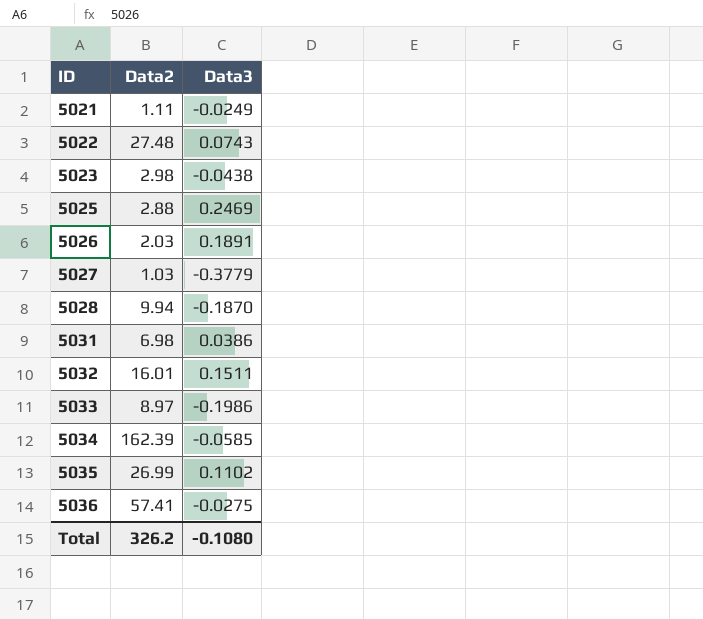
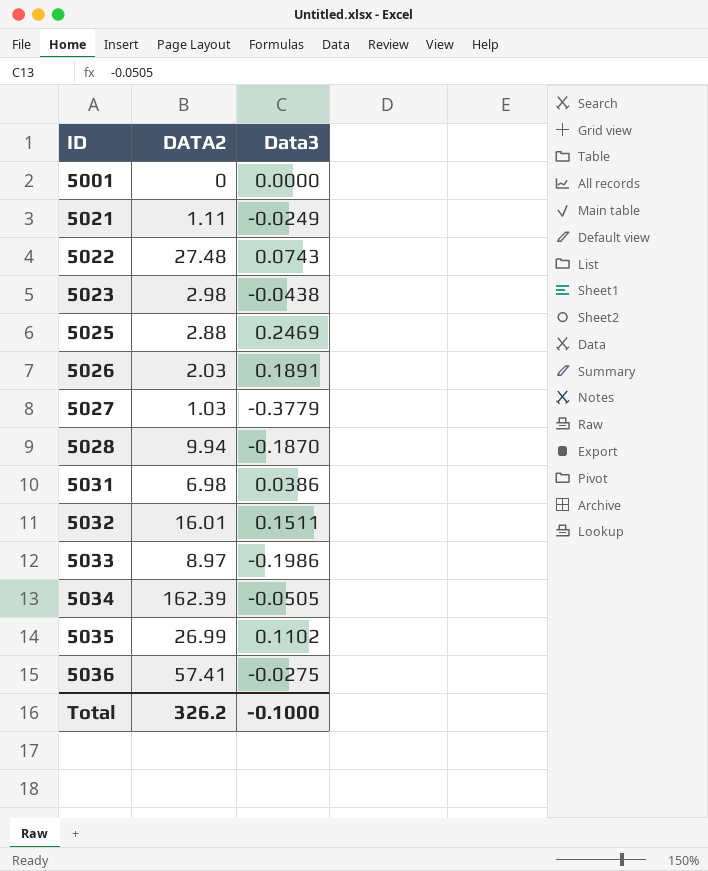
column name: Data2 -> DATA2
row 5001: none -> 0 | 0.0000
5034 | Data3: -0.0585 -> -0.0505
Total | Data3: -0.1080 -> -0.1000

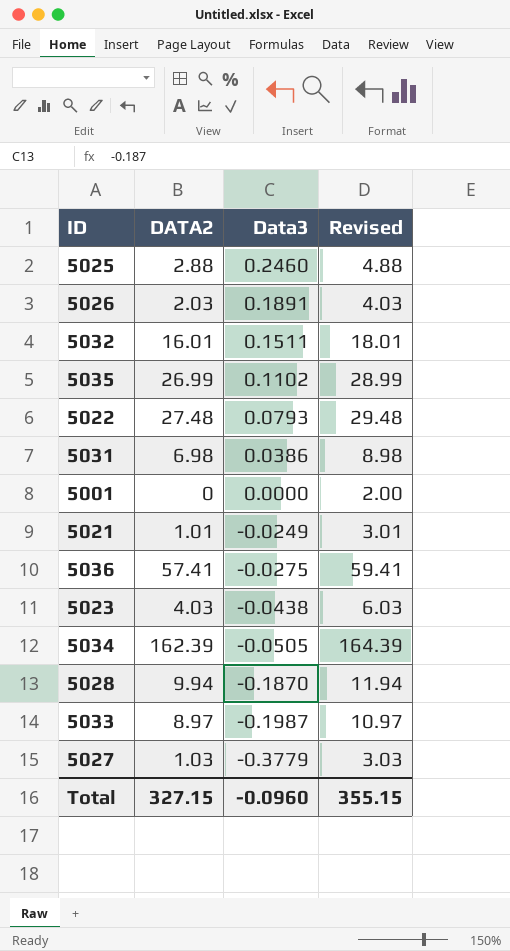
row order: ID ascending -> Data3 descending
column Revised | formula: none -> [DATA2] + 2
5025 | Data3: 0.2469 -> 0.2460
5022 | Data3: 0.0743 -> 0.0793
5021 | DATA2: 1.11 -> 1.01
5023 | DATA2: 2.98 -> 4.03
5033 | Data3: -0.1986 -> -0.1987
Total | DATA2: 326.2 -> 327.15
Total | Data3: -0.1000 -> -0.0960

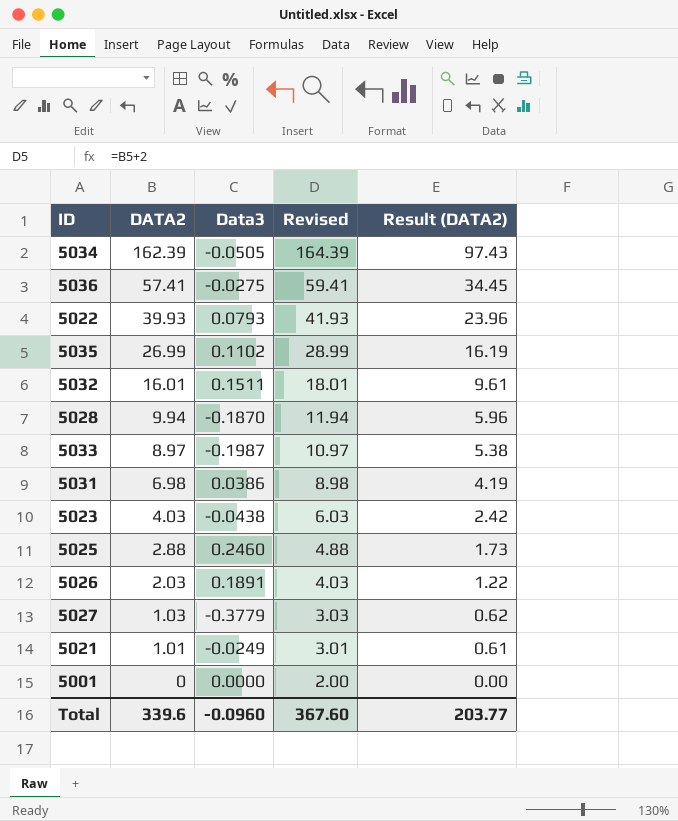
row order: Data3 descending -> DATA2 descending
column Result (DATA2) | formula: none -> [DATA2] * 0.6
5022 | DATA2: 27.48 -> 39.93
5022 | Revised: 29.48 -> 41.93
Total | DATA2: 327.15 -> 339.6
Total | Revised: 355.15 -> 367.60

